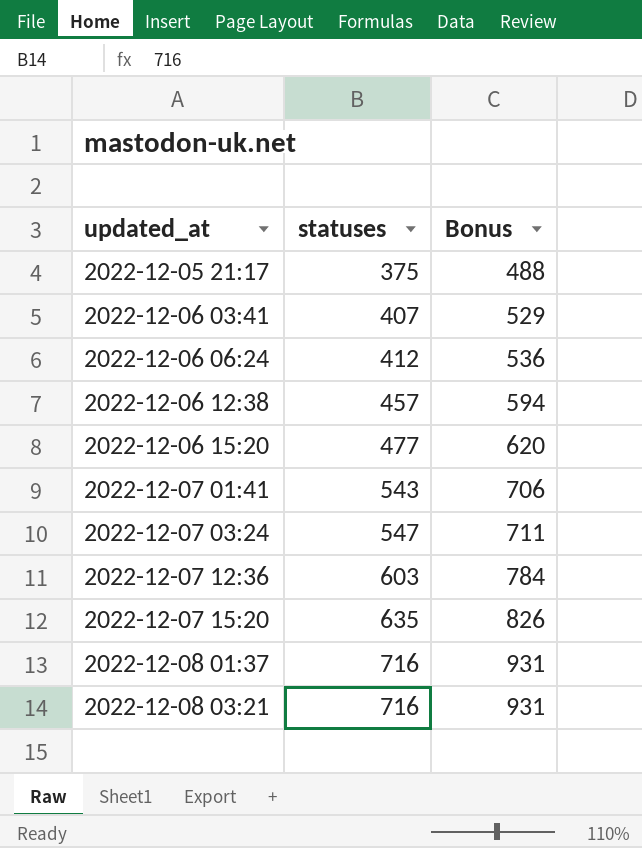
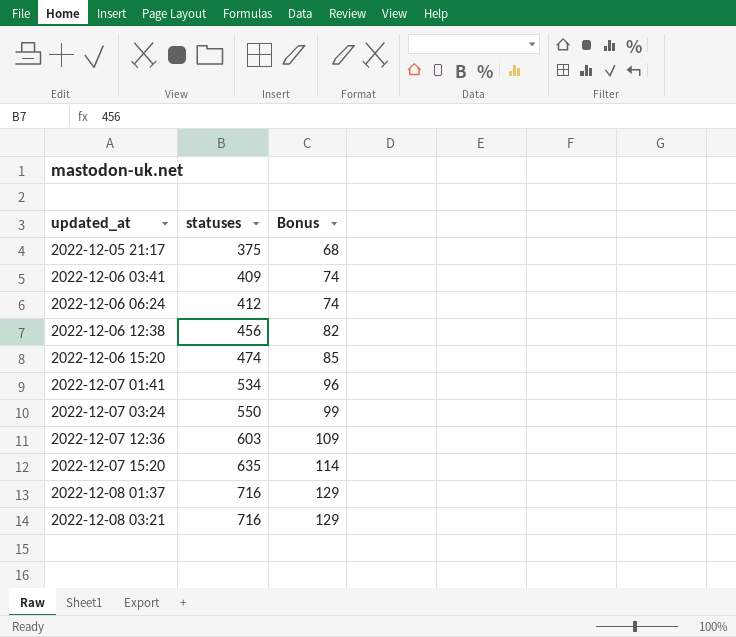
column Bonus | formula: [statuses] * 1.3 -> [statuses] * 0.18
2022-12-06 03:41 | statuses: 407 -> 409
2022-12-06 12:38 | statuses: 457 -> 456
2022-12-06 15:20 | statuses: 477 -> 474
2022-12-07 01:41 | statuses: 543 -> 534
2022-12-07 03:24 | statuses: 547 -> 550

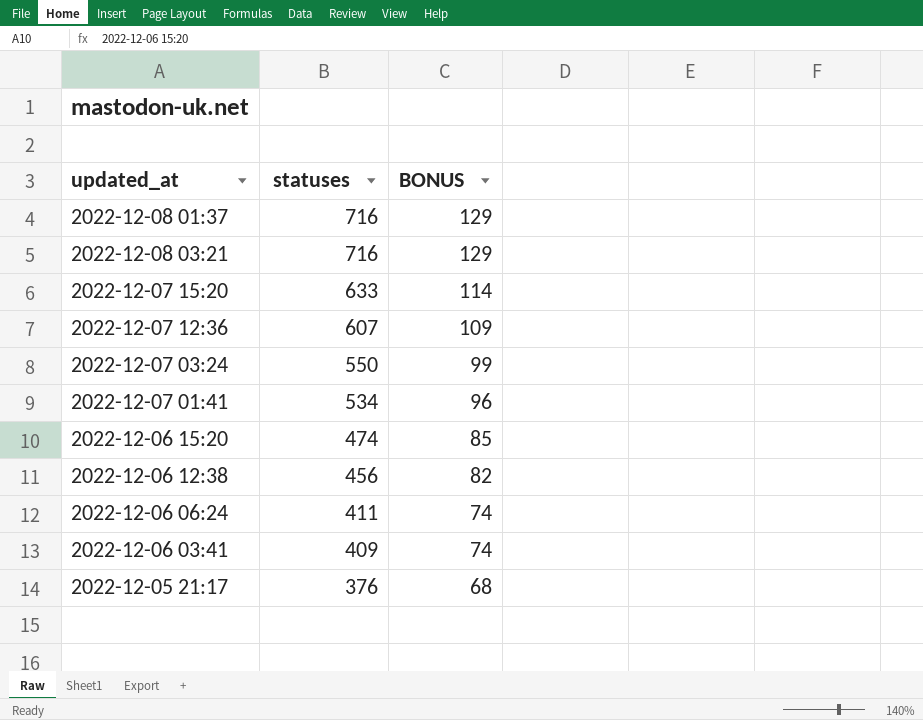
row order: updated_at ascending -> statuses descending
column name: Bonus -> BONUS
2022-12-07 15:20 | statuses: 635 -> 633
2022-12-07 12:36 | statuses: 603 -> 607
2022-12-06 06:24 | statuses: 412 -> 411
2022-12-05 21:17 | statuses: 375 -> 376

